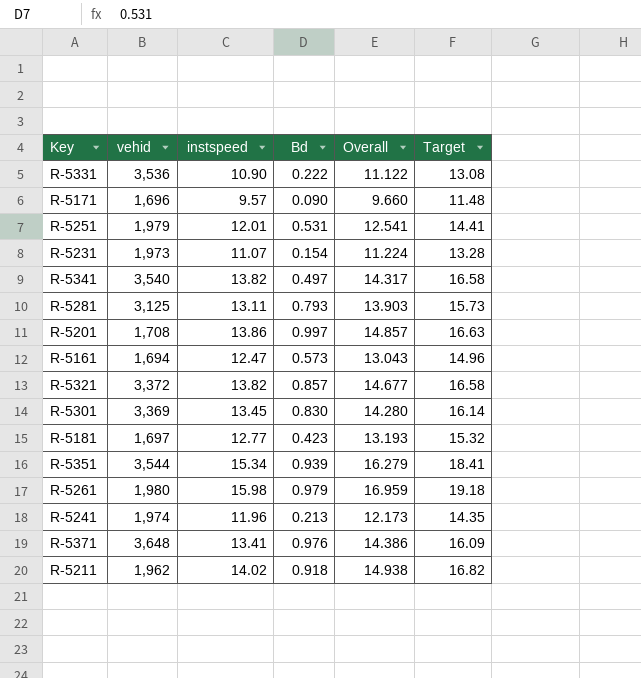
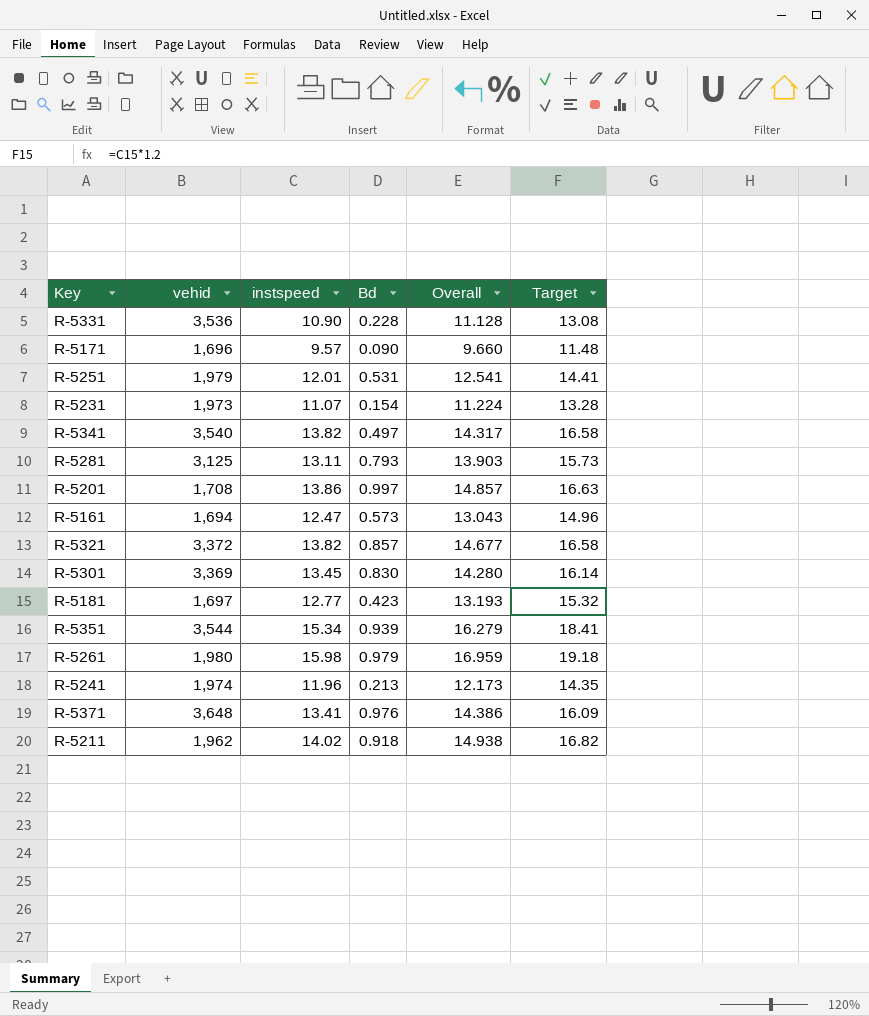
R-5331 | Bd: 0.222 -> 0.228
R-5331 | Overall: 11.122 -> 11.128

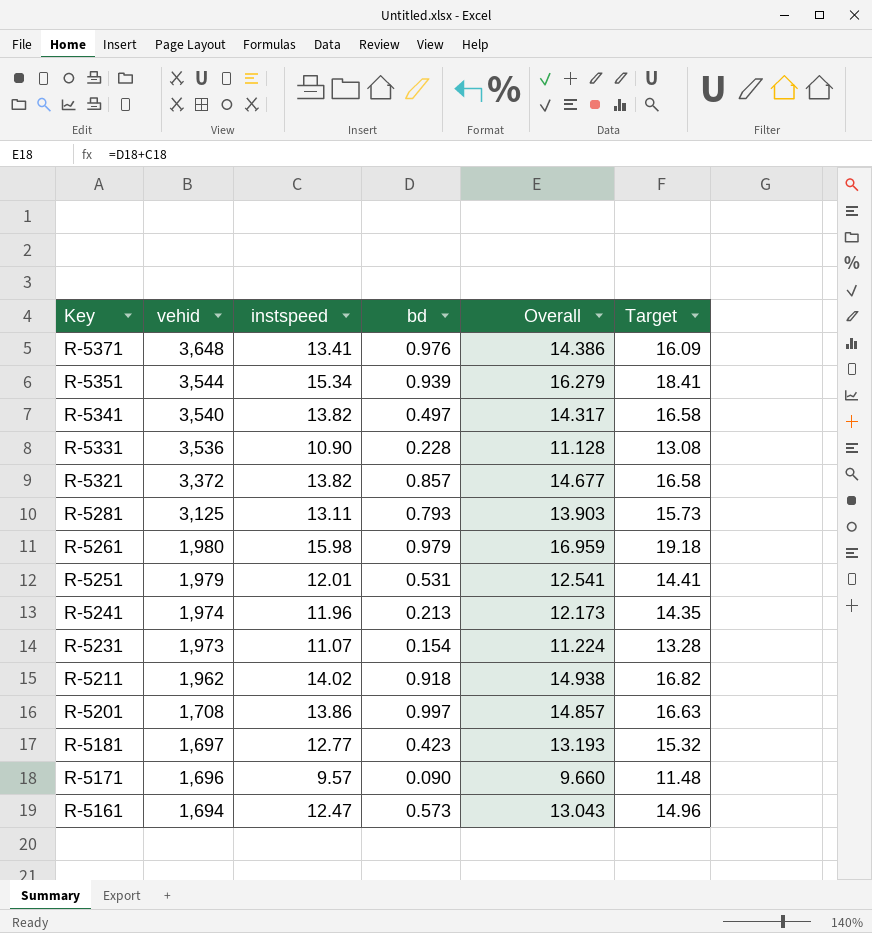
row order: none -> Key descending
column name: Bd -> bd
row R-5301: 3,369 | 13.45 | 0.830 | 14.280 | 16.14 -> none

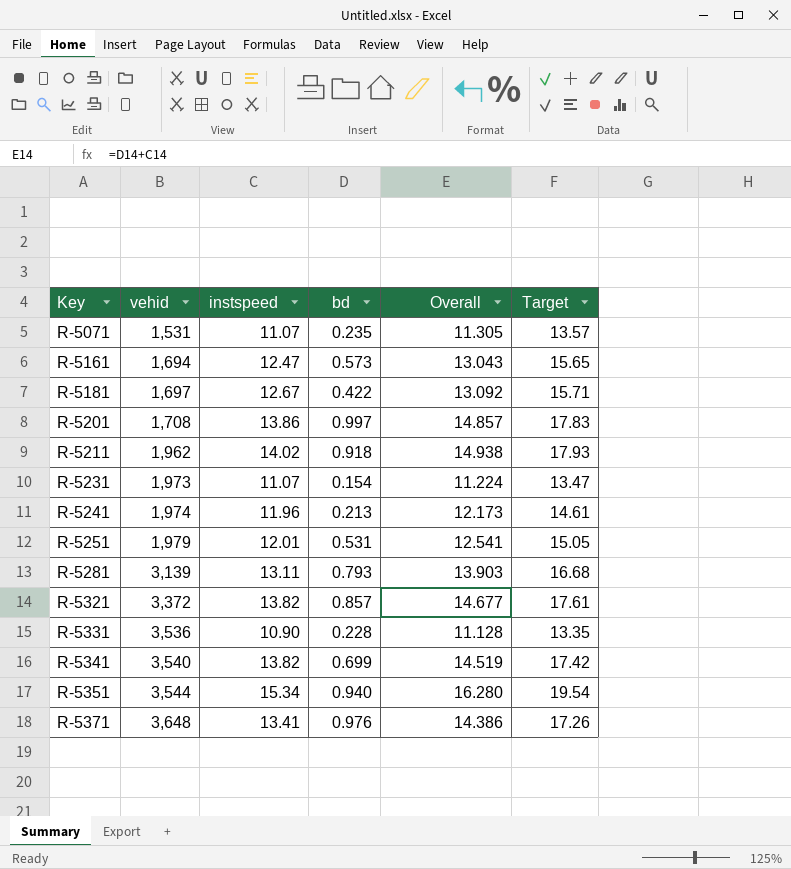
row order: Key descending -> Key ascending
column Target | formula: [instspeed] * 1.2 -> [Overall] * 1.2
row R-5261: 1,980 | 15.98 | 0.979 | 16.959 | 19.18 -> none
row R-5171: 1,696 | 9.57 | 0.090 | 9.660 | 11.48 -> none
row R-5071: none -> 1,531 | 11.07 | 0.235 | 11.305 | 13.57
R-5181 | instspeed: 12.77 -> 12.67
R-5181 | bd: 0.423 -> 0.422
R-5181 | Overall: 13.193 -> 13.092
R-5281 | vehid: 3,125 -> 3,139
R-5341 | bd: 0.497 -> 0.699
R-5341 | Overall: 14.317 -> 14.519
R-5351 | bd: 0.939 -> 0.940
R-5351 | Overall: 16.279 -> 16.280

